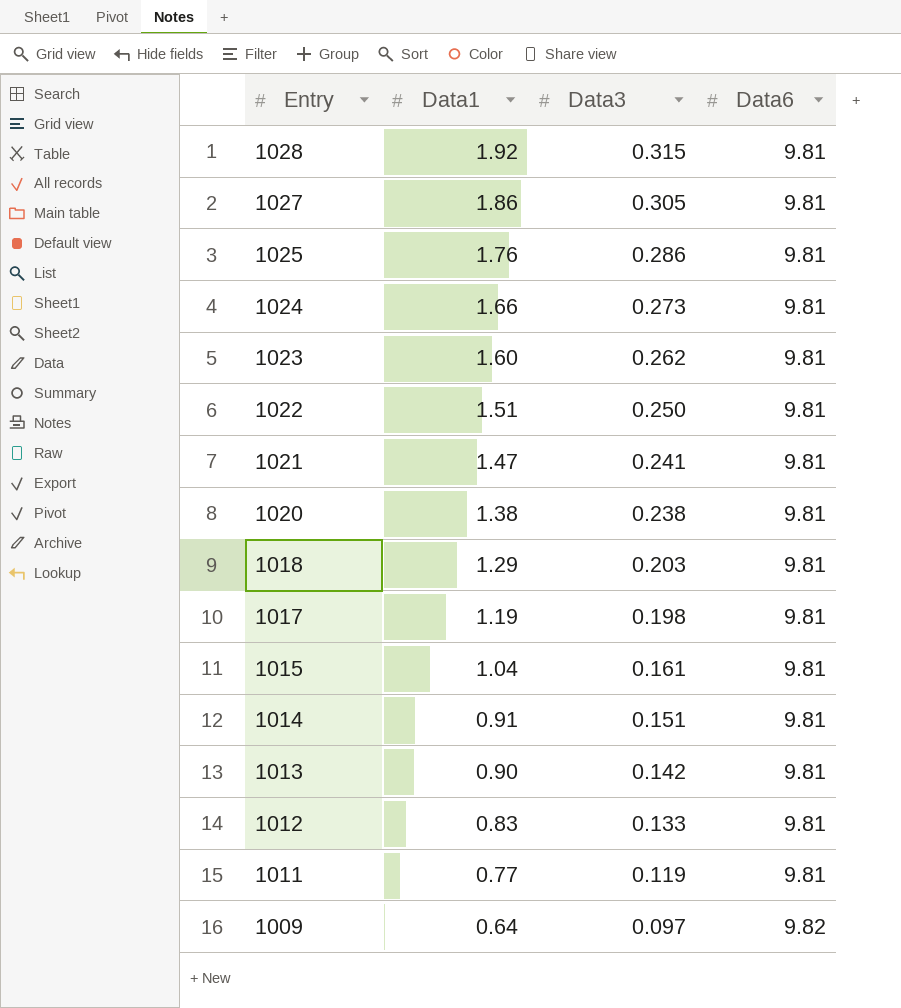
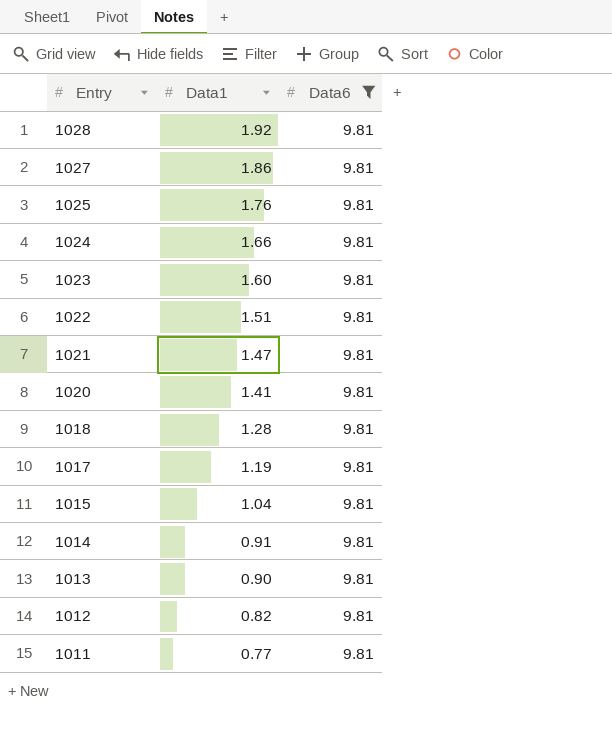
filter: none -> Data6 = 9.81
column Data3 | position: 3 -> none
1020 | Data1: 1.38 -> 1.41
1018 | Data1: 1.29 -> 1.28
1012 | Data1: 0.83 -> 0.82

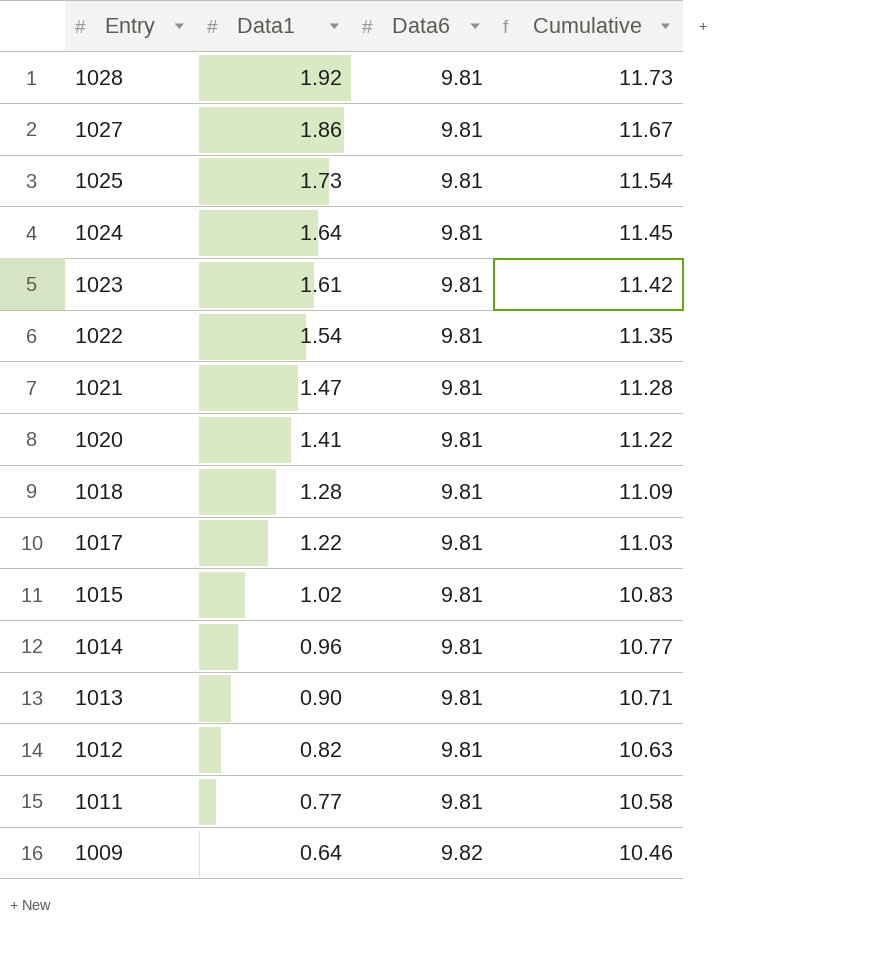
filter: Data6 = 9.81 -> none
column Cumulative | formula: none -> [Data1] + [Data6]
1025 | Data1: 1.76 -> 1.73
1024 | Data1: 1.66 -> 1.64
1023 | Data1: 1.60 -> 1.61
1022 | Data1: 1.51 -> 1.54
1017 | Data1: 1.19 -> 1.22
1015 | Data1: 1.04 -> 1.02
1014 | Data1: 0.91 -> 0.96

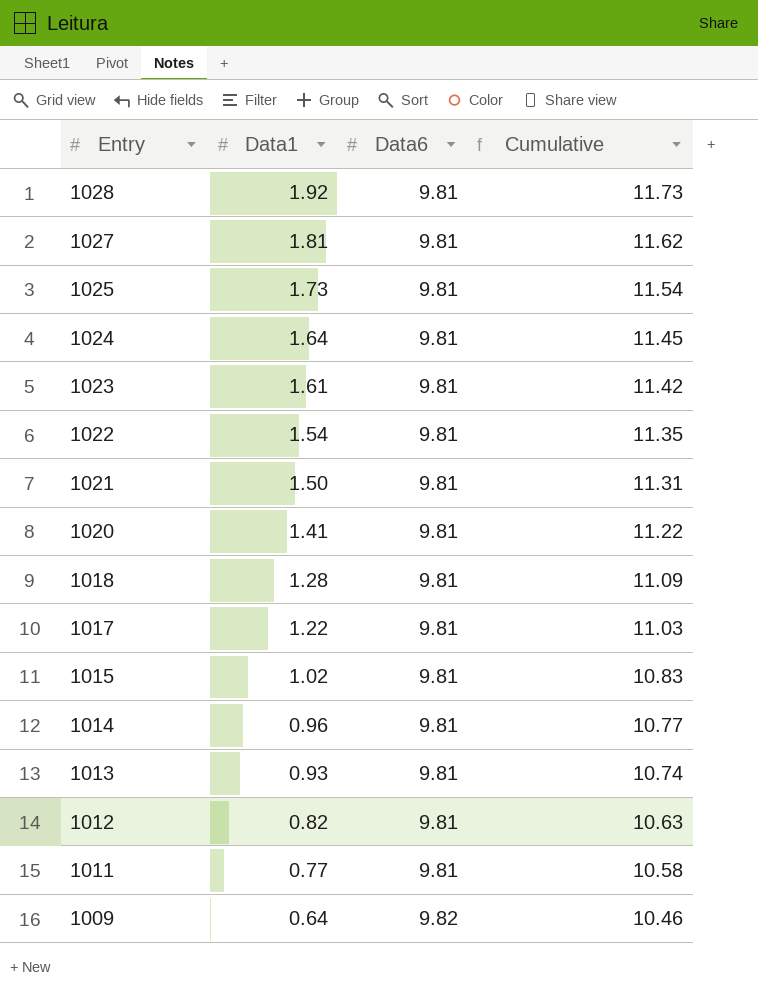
1027 | Data1: 1.86 -> 1.81
1027 | Cumulative: 11.67 -> 11.62
1021 | Data1: 1.47 -> 1.50
1021 | Cumulative: 11.28 -> 11.31
1013 | Data1: 0.90 -> 0.93
1013 | Cumulative: 10.71 -> 10.74

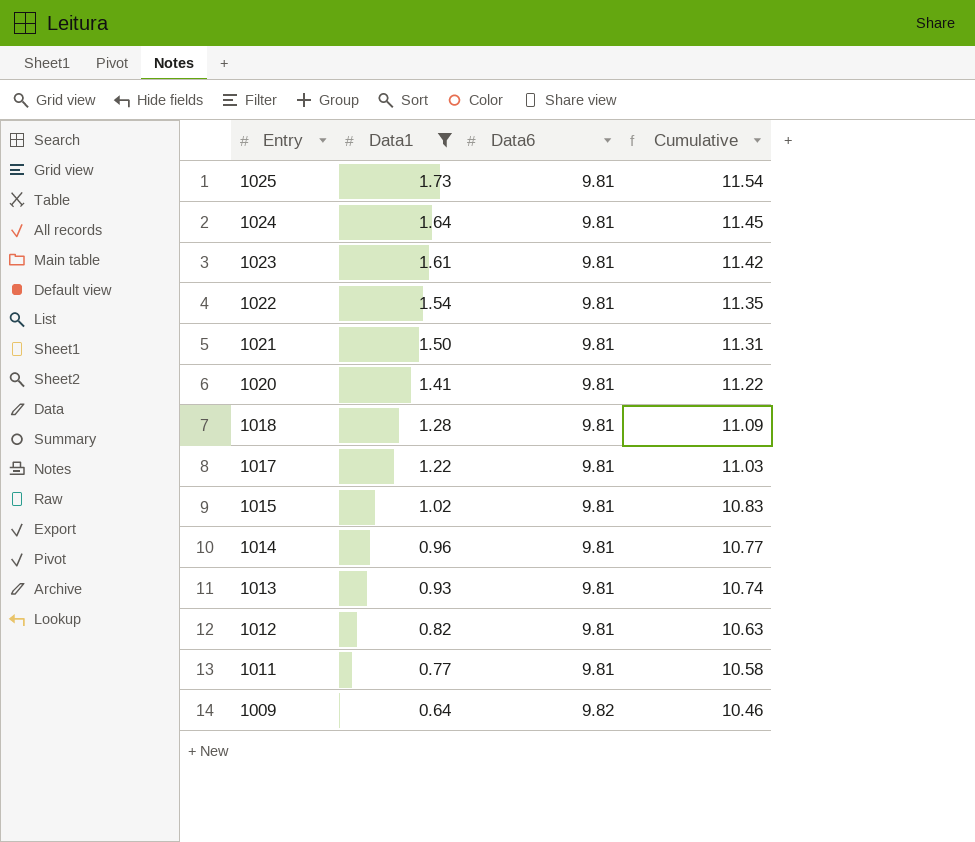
filter: none -> Data1 <= 1.73

